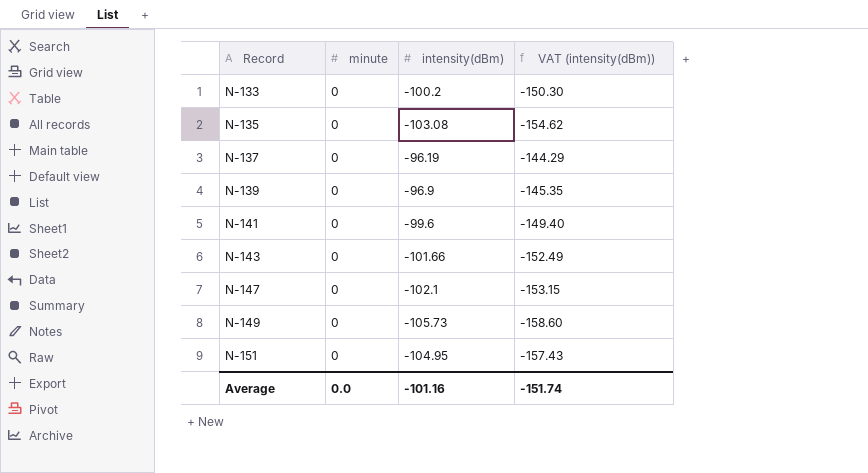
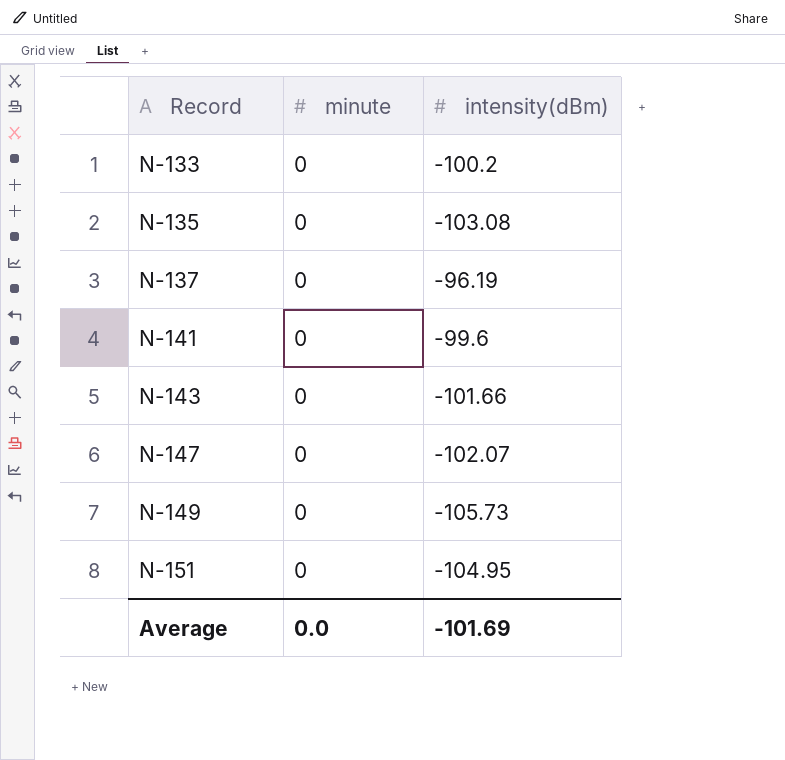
column VAT (intensity(dBm)) | formula: [intensity(dBm)] * 1.5 -> none
row N-139: 0 | -96.9 | -145.35 -> none
N-147 | intensity(dBm): -102.1 -> -102.07
Average | intensity(dBm): -101.16 -> -101.69

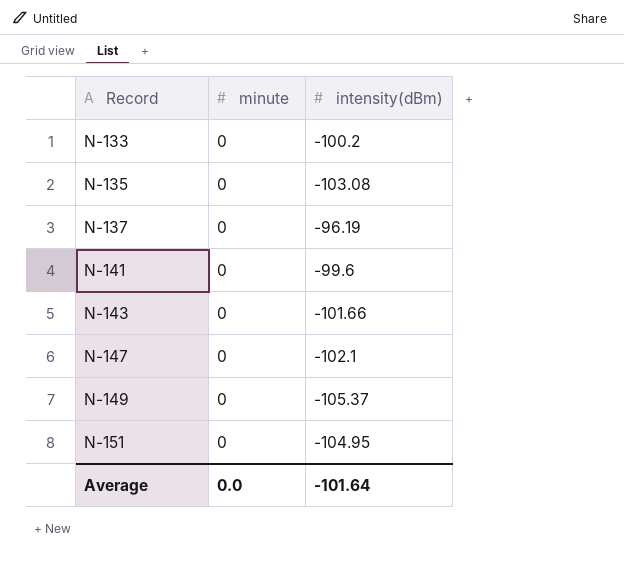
N-147 | intensity(dBm): -102.07 -> -102.1
N-149 | intensity(dBm): -105.73 -> -105.37
Average | intensity(dBm): -101.69 -> -101.64

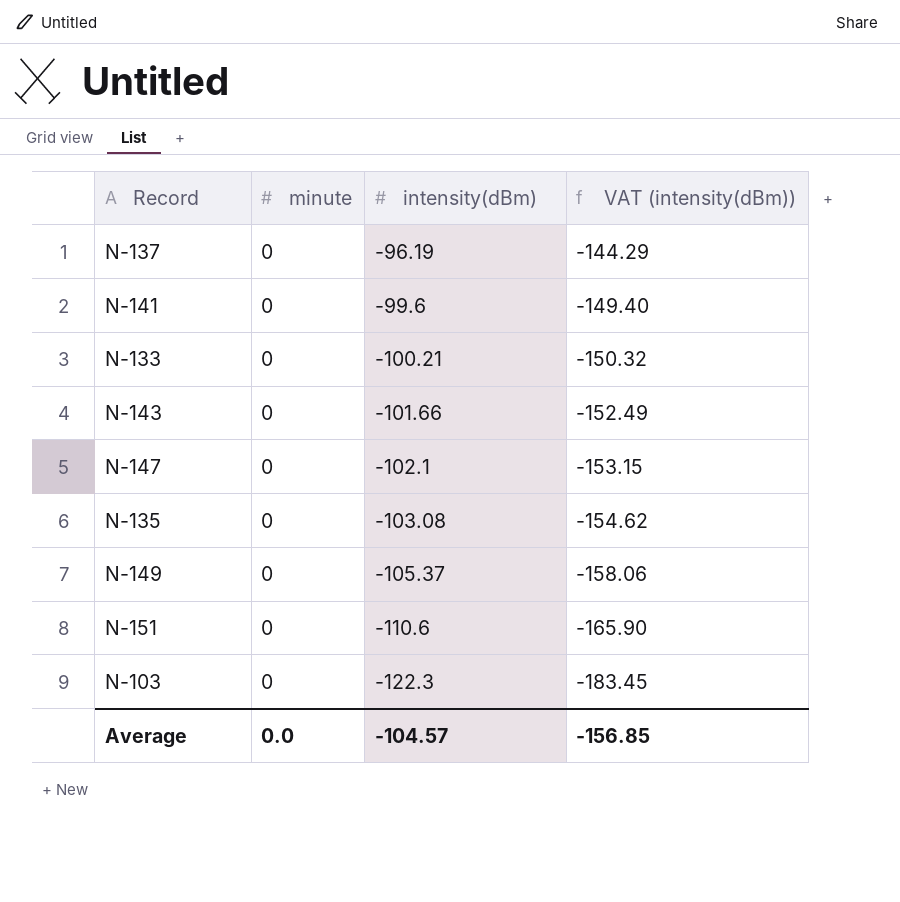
row order: Record ascending -> intensity(dBm) descending
column VAT (intensity(dBm)) | formula: none -> [intensity(dBm)] * 1.5
N-133 | intensity(dBm): -100.2 -> -100.21
N-151 | intensity(dBm): -104.95 -> -110.6
row N-103: none -> 0 | -122.3 | -183.45
Average | intensity(dBm): -101.64 -> -104.57

